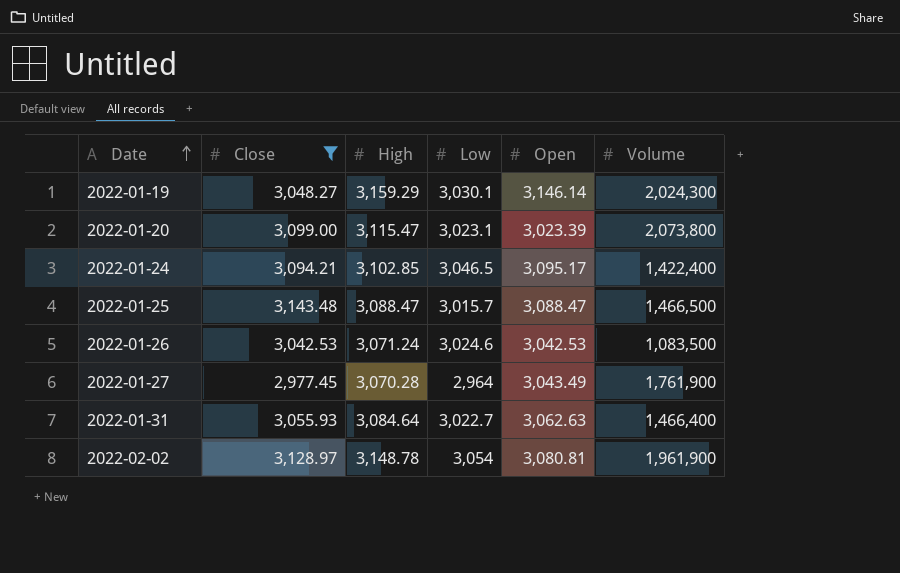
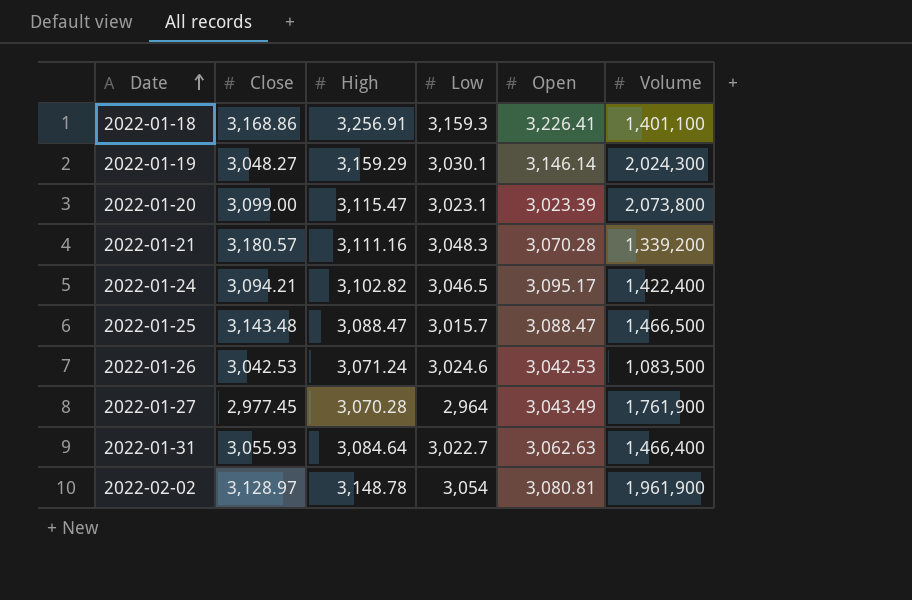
filter: Close <= 3,143.48 -> none
2022-01-24 | High: 3,102.85 -> 3,102.82

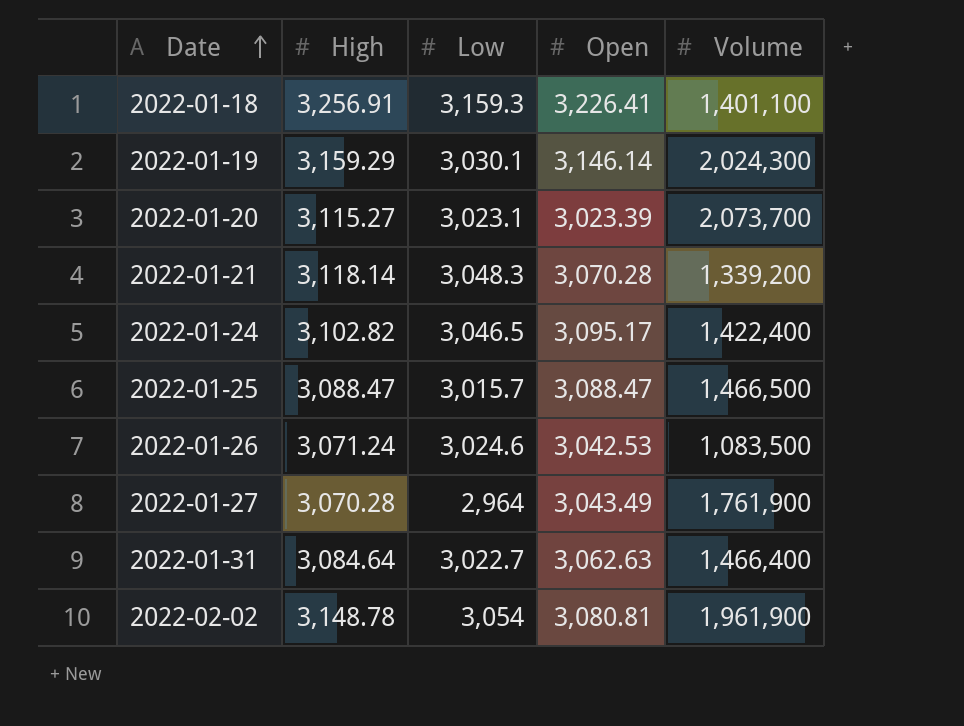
column Close | position: 2 -> none
2022-01-20 | High: 3,115.47 -> 3,115.27
2022-01-20 | Volume: 2,073,800 -> 2,073,700
2022-01-21 | High: 3,111.16 -> 3,118.14

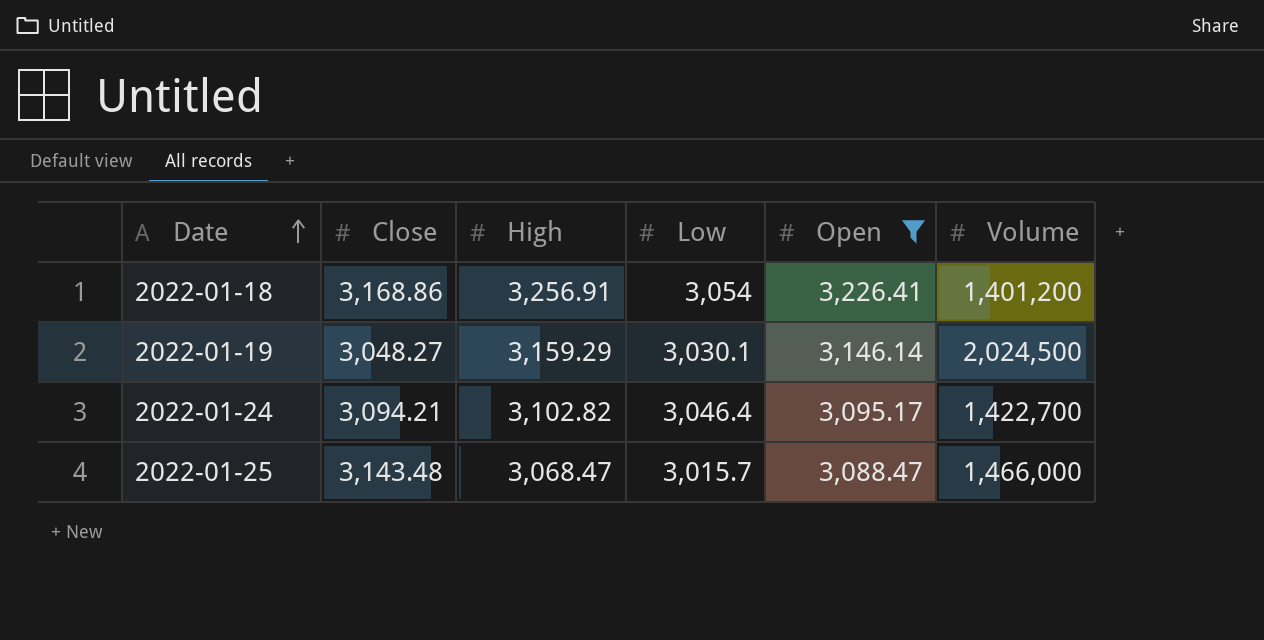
filter: none -> Open >= 3,088.47
column Close | position: none -> 2
2022-01-18 | Low: 3,159.3 -> 3,054
2022-01-18 | Volume: 1,401,100 -> 1,401,200
2022-01-19 | Volume: 2,024,300 -> 2,024,500
2022-01-24 | Low: 3,046.5 -> 3,046.4
2022-01-24 | Volume: 1,422,400 -> 1,422,700
2022-01-25 | High: 3,088.47 -> 3,068.47
2022-01-25 | Volume: 1,466,500 -> 1,466,000

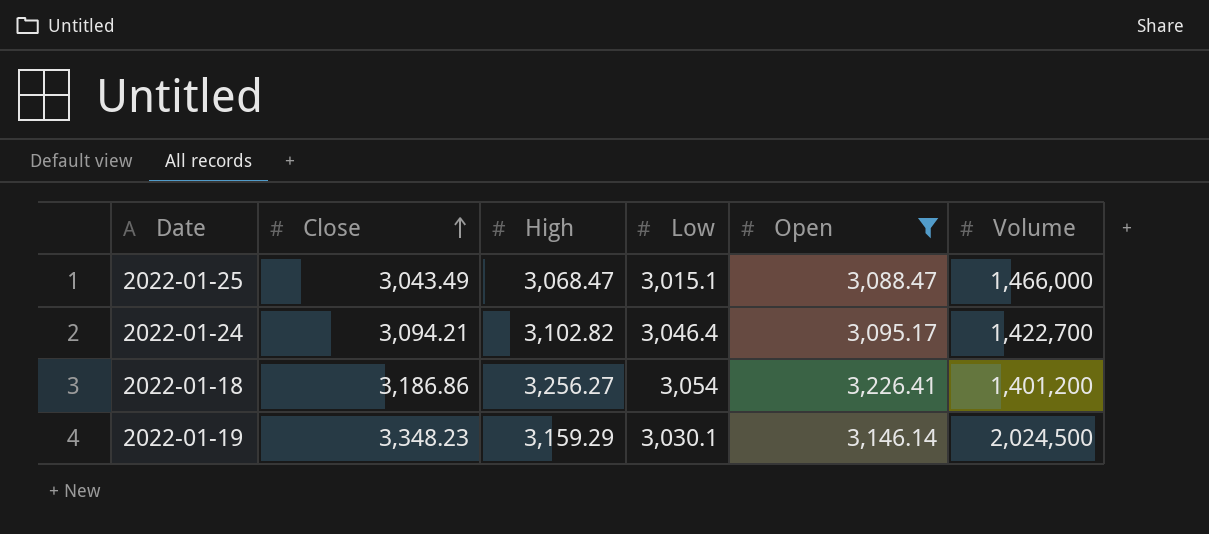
row order: Date ascending -> Close ascending
2022-01-25 | Close: 3,143.48 -> 3,043.49
2022-01-25 | Low: 3,015.7 -> 3,015.1
2022-01-18 | Close: 3,168.86 -> 3,186.86
2022-01-18 | High: 3,256.91 -> 3,256.27
2022-01-19 | Close: 3,048.27 -> 3,348.23

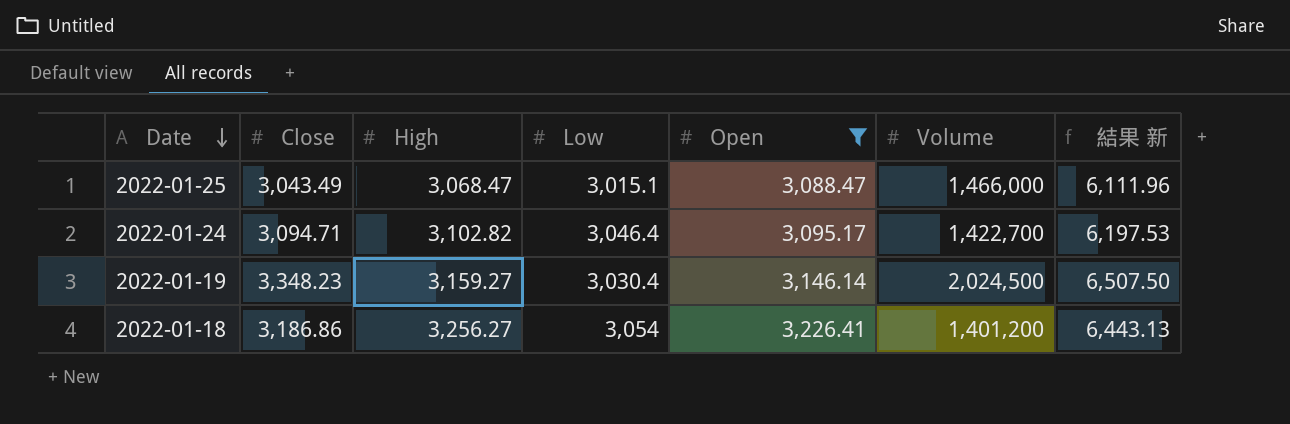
row order: Close ascending -> Date descending
column 結果 新 | formula: none -> [Close] + [High]
2022-01-24 | Close: 3,094.21 -> 3,094.71
2022-01-19 | High: 3,159.29 -> 3,159.27
2022-01-19 | Low: 3,030.1 -> 3,030.4

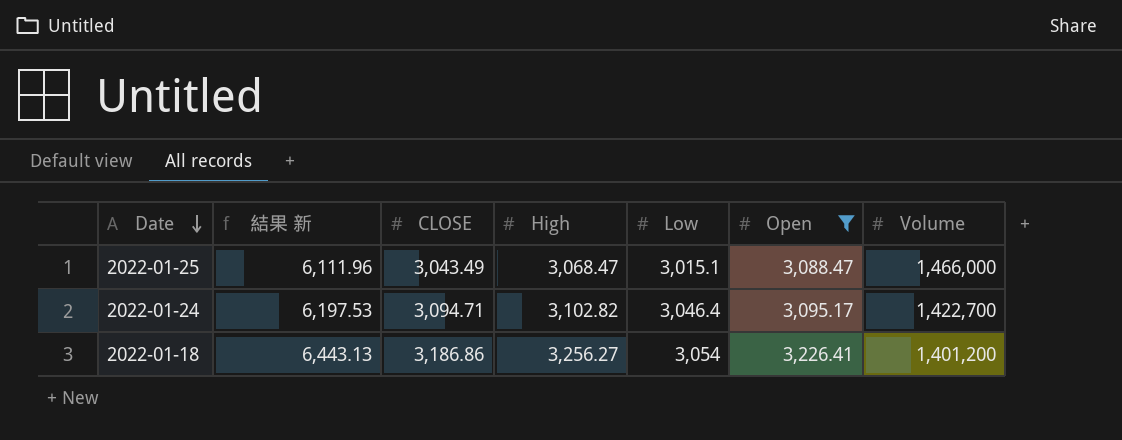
column 結果 新 | position: 7 -> 2
column name: Close -> CLOSE
row 2022-01-19: 3,348.23 | 3,159.27 | 3,030.4 | 3,146.14 | 2,024,500 | 6,507.50 -> none

